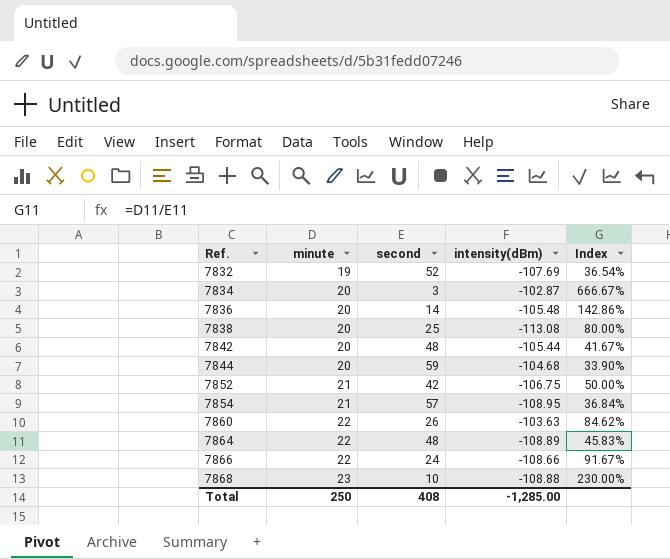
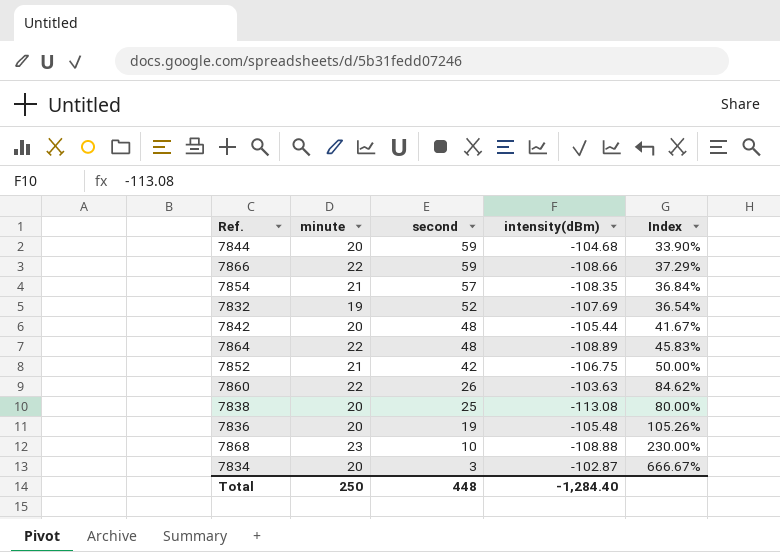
row order: Ref. ascending -> second descending
7866 | second: 24 -> 59
7866 | Index: 91.67% -> 37.29%
7854 | intensity(dBm): -108.95 -> -108.35
7836 | second: 14 -> 19
7836 | Index: 142.86% -> 105.26%
Total | second: 408 -> 448
Total | intensity(dBm): -1,285.00 -> -1,284.40

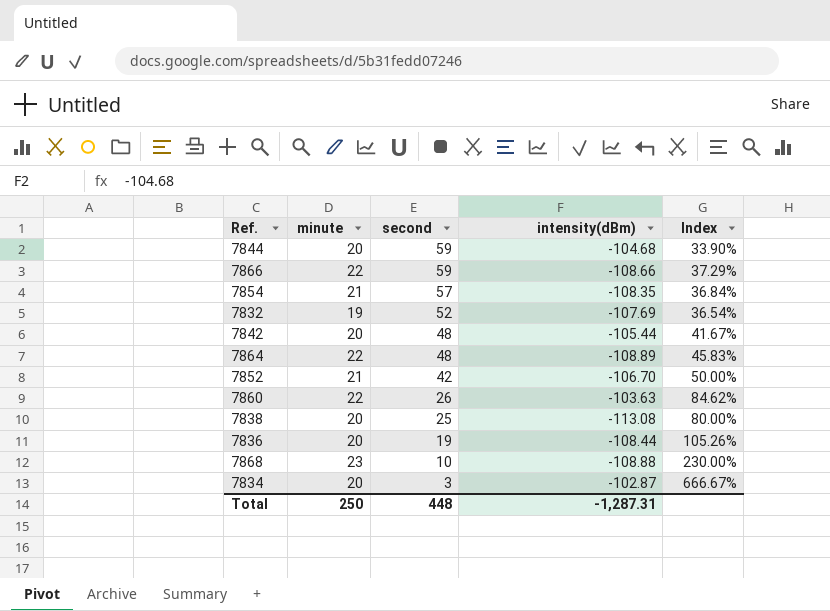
7852 | intensity(dBm): -106.75 -> -106.70
7836 | intensity(dBm): -105.48 -> -108.44
Total | intensity(dBm): -1,284.40 -> -1,287.31

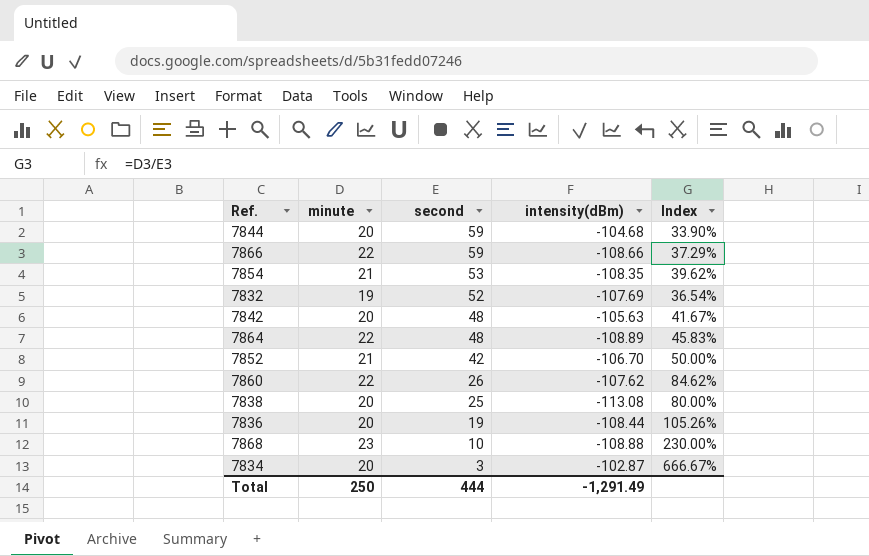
7854 | second: 57 -> 53
7854 | Index: 36.84% -> 39.62%
7842 | intensity(dBm): -105.44 -> -105.63
7860 | intensity(dBm): -103.63 -> -107.62
Total | second: 448 -> 444
Total | intensity(dBm): -1,287.31 -> -1,291.49

